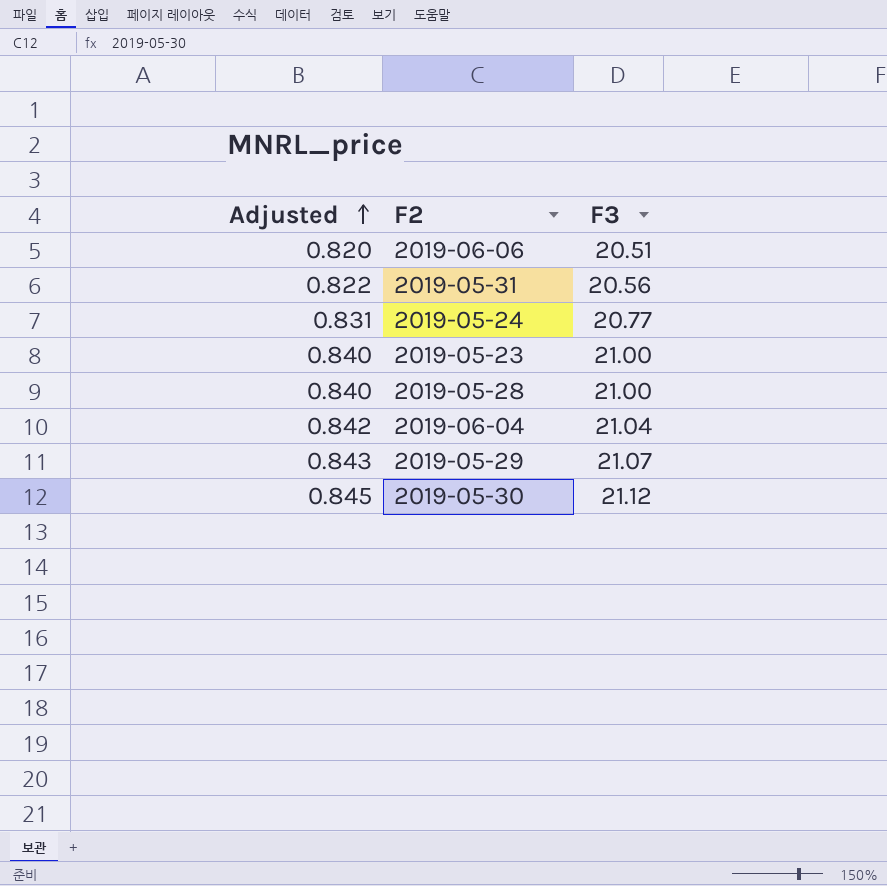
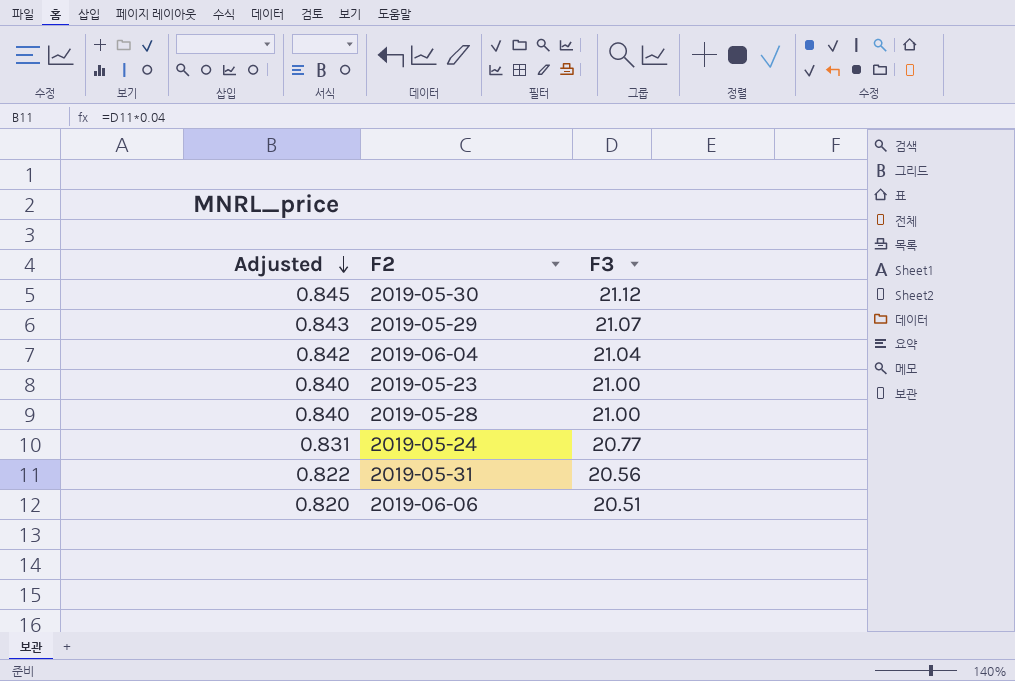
row order: Adjusted ascending -> Adjusted descending

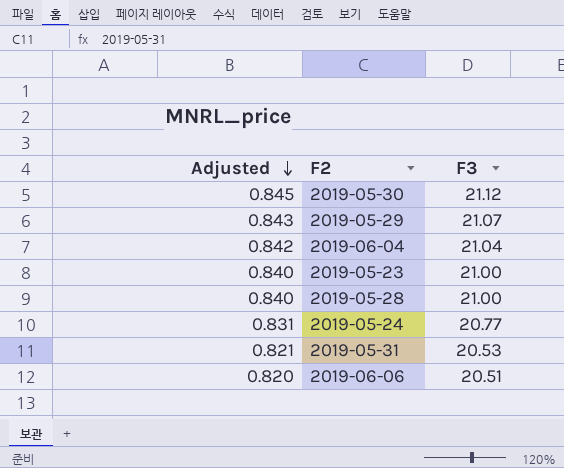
2019-05-31 | Adjusted: 0.822 -> 0.821
2019-05-31 | F3: 20.56 -> 20.53

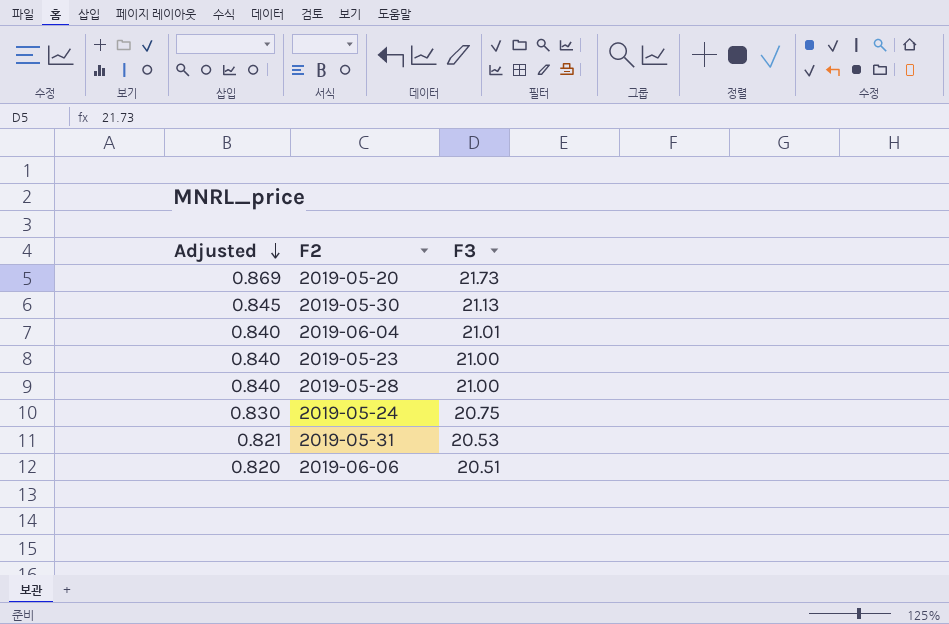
row 2019-05-29: 0.843 | 21.07 -> none
row 2019-05-20: none -> 0.869 | 21.73
2019-05-30 | F3: 21.12 -> 21.13
2019-06-04 | Adjusted: 0.842 -> 0.840
2019-06-04 | F3: 21.04 -> 21.01
2019-05-24 | Adjusted: 0.831 -> 0.830
2019-05-24 | F3: 20.77 -> 20.75

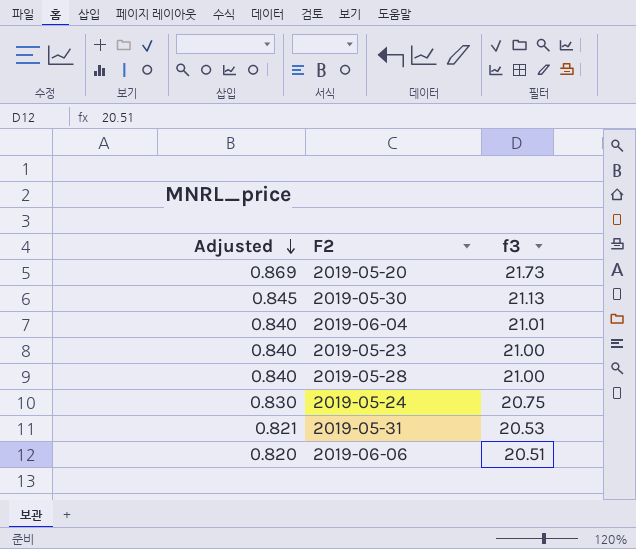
column name: F3 -> f3

